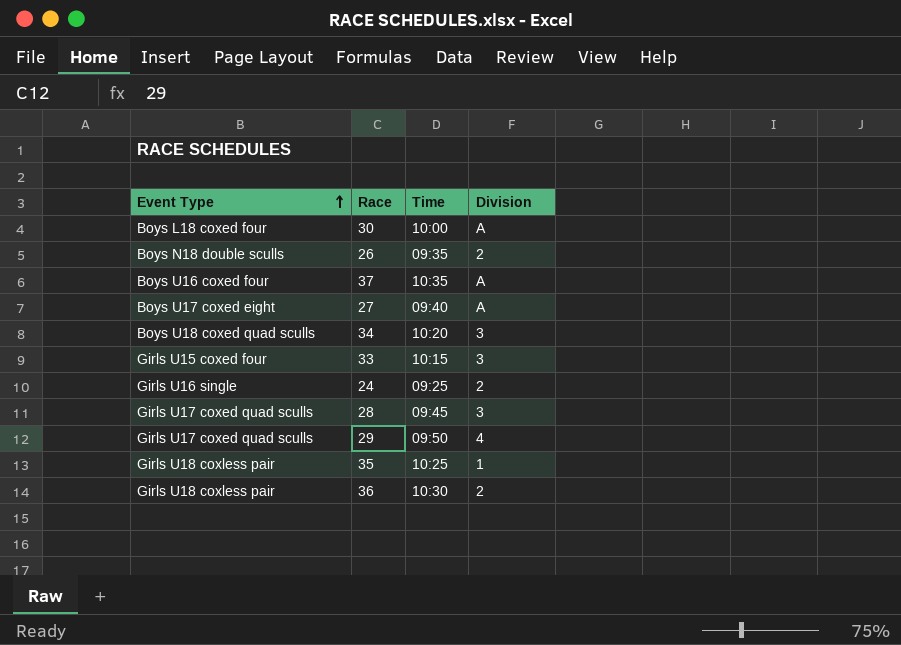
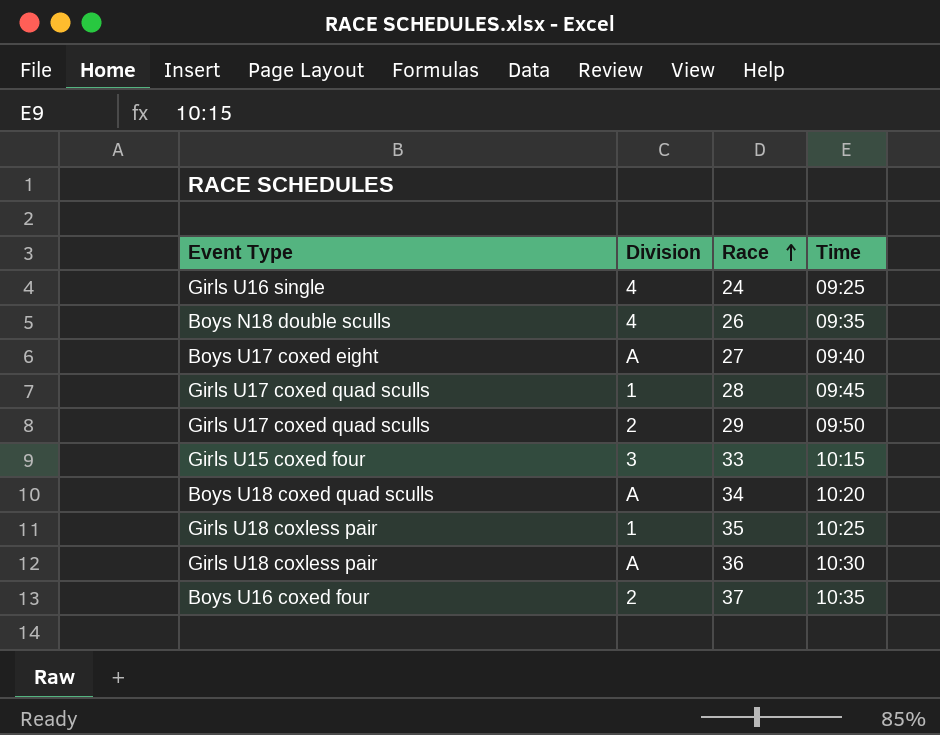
row order: Event Type ascending -> Race ascending
column Division | position: 4 -> 2
row 30: Boys L18 coxed four | 10:00 | A -> none
24 | Division: 2 -> 4
26 | Division: 2 -> 4
28 | Division: 3 -> 1
29 | Division: 4 -> 2
34 | Division: 3 -> A
36 | Division: 2 -> A
37 | Division: A -> 2

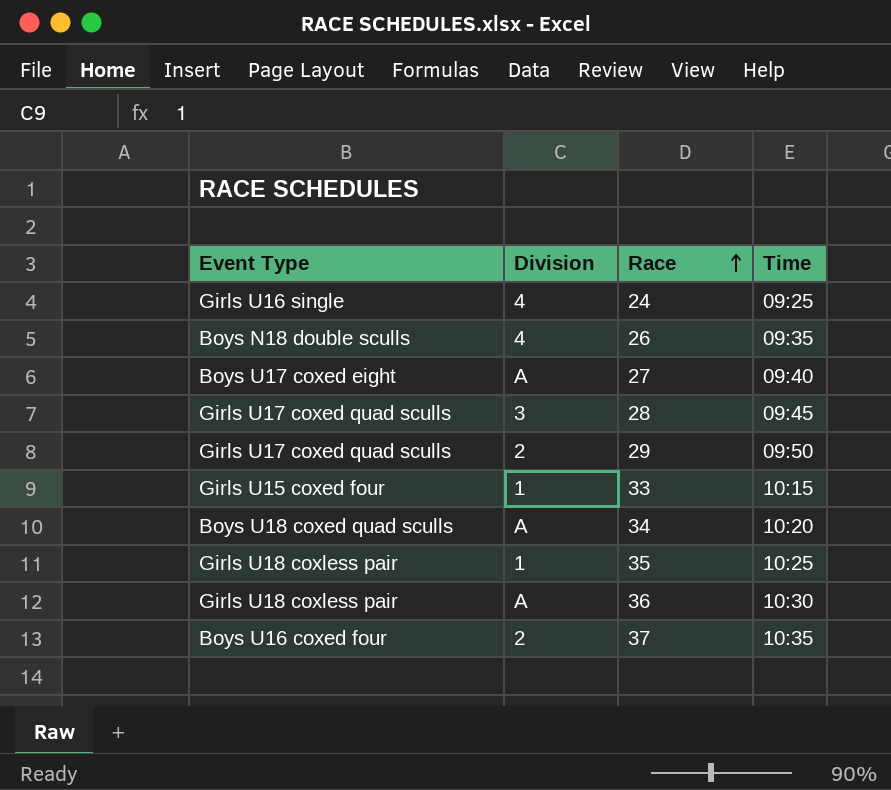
28 | Division: 1 -> 3
33 | Division: 3 -> 1

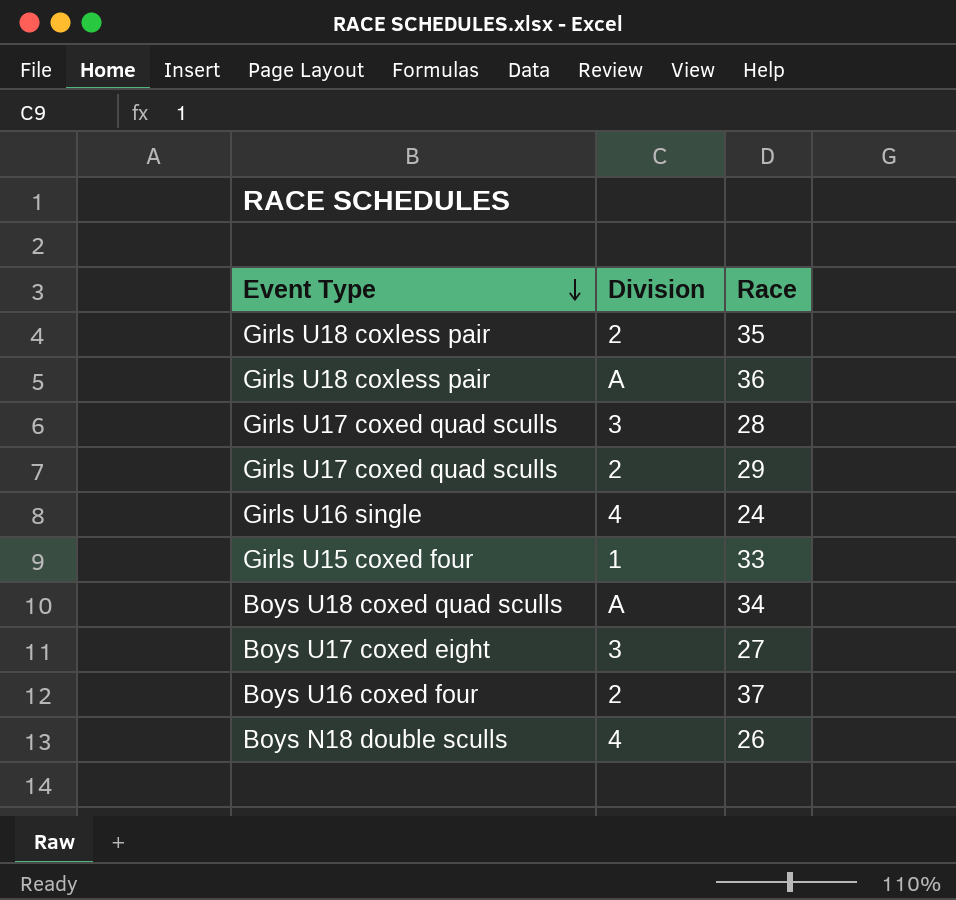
row order: Race ascending -> Event Type descending
column Time | position: 4 -> none
35 | Division: 1 -> 2
27 | Division: A -> 3

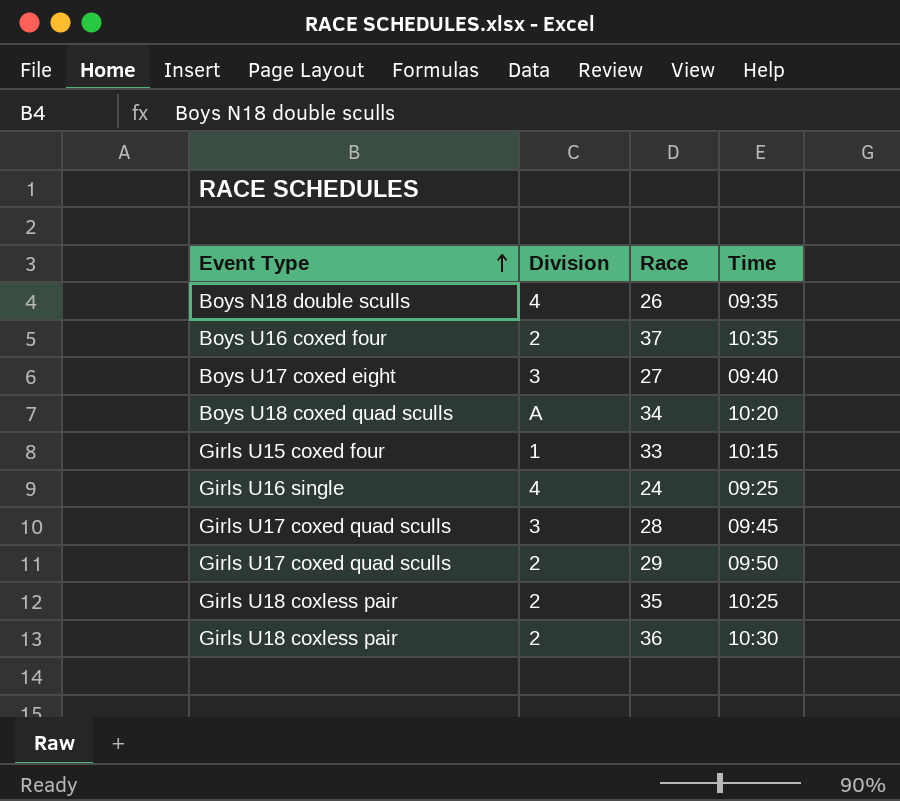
row order: Event Type descending -> Event Type ascending
column Time | position: none -> 4
36 | Division: A -> 2

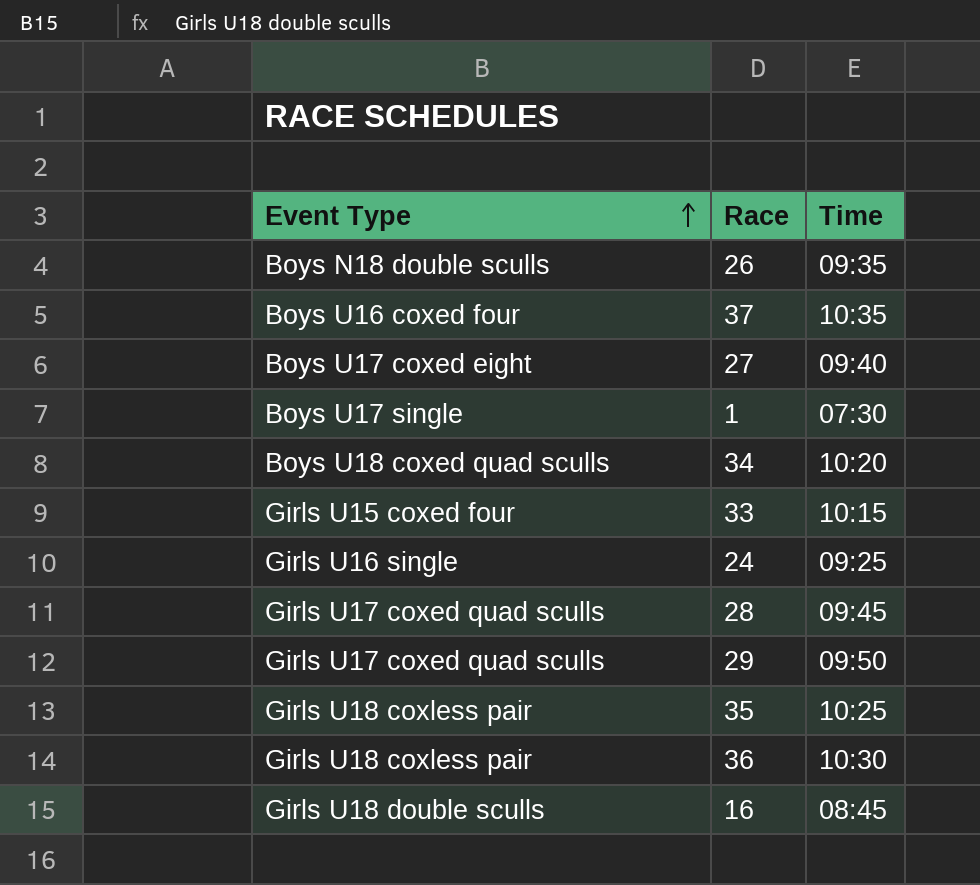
column Division | position: 2 -> none
row 1: none -> Boys U17 single | 07:30
row 16: none -> Girls U18 double sculls | 08:45

